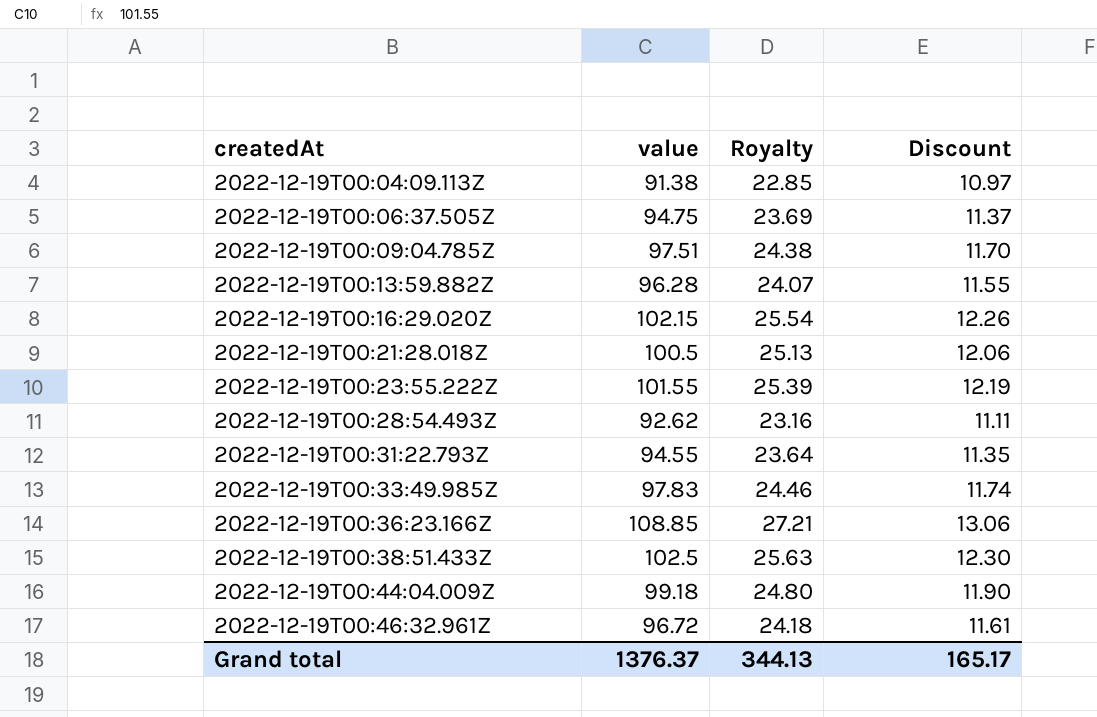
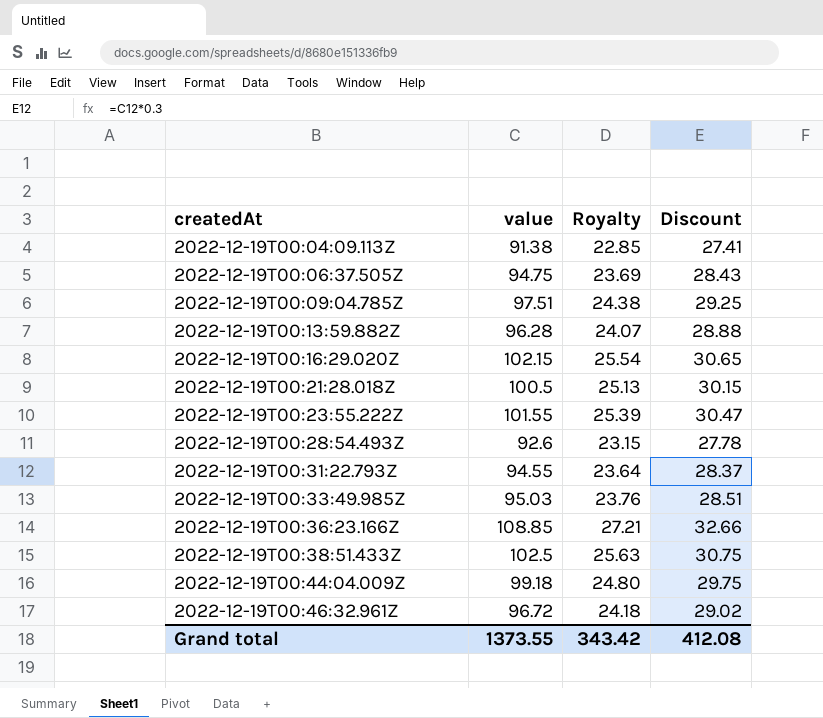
column Discount | formula: [value] * 0.12 -> [value] * 0.3
2022-12-19T00:28:54.493Z | value: 92.62 -> 92.6
2022-12-19T00:28:54.493Z | Royalty: 23.16 -> 23.15
2022-12-19T00:33:49.985Z | value: 97.83 -> 95.03
2022-12-19T00:33:49.985Z | Royalty: 24.46 -> 23.76
Grand total | value: 1376.37 -> 1373.55
Grand total | Royalty: 344.13 -> 343.42
Grand total | Discount: 165.17 -> 412.08

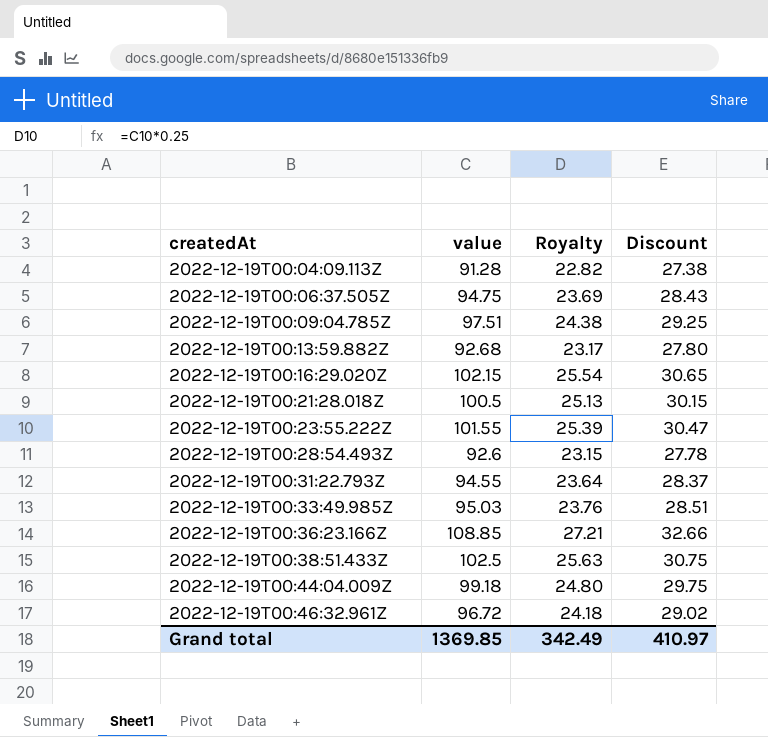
2022-12-19T00:04:09.113Z | value: 91.38 -> 91.28
2022-12-19T00:04:09.113Z | Royalty: 22.85 -> 22.82
2022-12-19T00:04:09.113Z | Discount: 27.41 -> 27.38
2022-12-19T00:13:59.882Z | value: 96.28 -> 92.68
2022-12-19T00:13:59.882Z | Royalty: 24.07 -> 23.17
2022-12-19T00:13:59.882Z | Discount: 28.88 -> 27.80
Grand total | value: 1373.55 -> 1369.85
Grand total | Royalty: 343.42 -> 342.49
Grand total | Discount: 412.08 -> 410.97

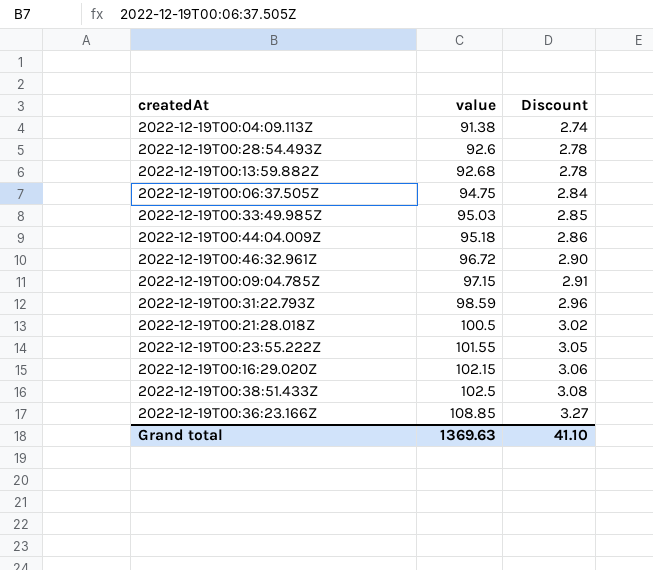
row order: createdAt ascending -> value ascending
column Royalty | formula: [value] * 0.25 -> none
column Discount | formula: [value] * 0.3 -> [value] * 0.03
2022-12-19T00:04:09.113Z | value: 91.28 -> 91.38
2022-12-19T00:44:04.009Z | value: 99.18 -> 95.18
2022-12-19T00:09:04.785Z | value: 97.51 -> 97.15
2022-12-19T00:31:22.793Z | value: 94.55 -> 98.59
Grand total | value: 1369.85 -> 1369.63
Grand total | Discount: 410.97 -> 41.10

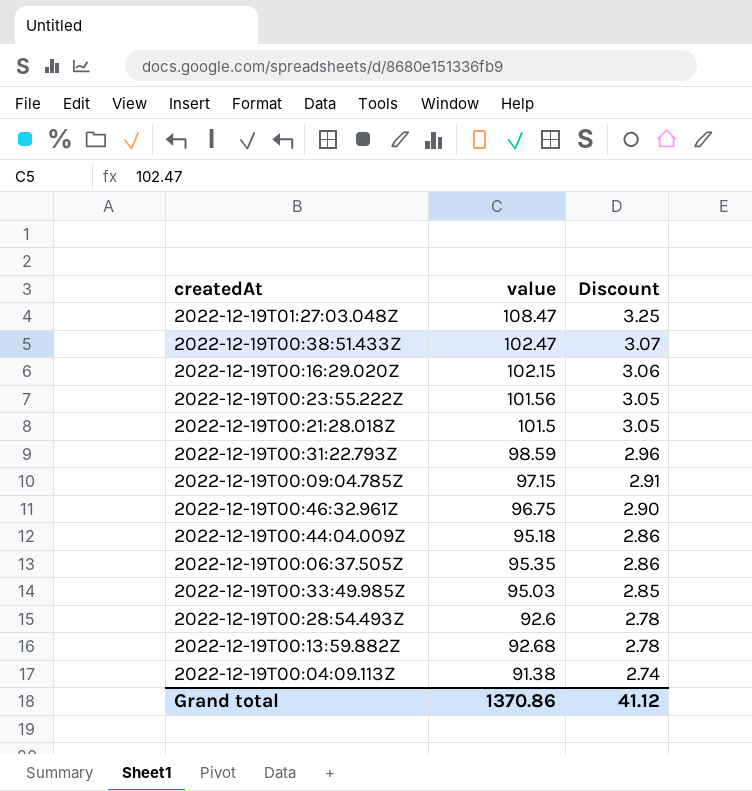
row order: value ascending -> Discount descending
row 2022-12-19T00:36:23.166Z: 108.85 | 3.27 -> none
row 2022-12-19T01:27:03.048Z: none -> 108.47 | 3.25
2022-12-19T00:38:51.433Z | value: 102.5 -> 102.47
2022-12-19T00:38:51.433Z | Discount: 3.08 -> 3.07
2022-12-19T00:23:55.222Z | value: 101.55 -> 101.56
2022-12-19T00:21:28.018Z | value: 100.5 -> 101.5
2022-12-19T00:21:28.018Z | Discount: 3.02 -> 3.05
2022-12-19T00:46:32.961Z | value: 96.72 -> 96.75
2022-12-19T00:06:37.505Z | value: 94.75 -> 95.35
2022-12-19T00:06:37.505Z | Discount: 2.84 -> 2.86
Grand total | value: 1369.63 -> 1370.86
Grand total | Discount: 41.10 -> 41.12

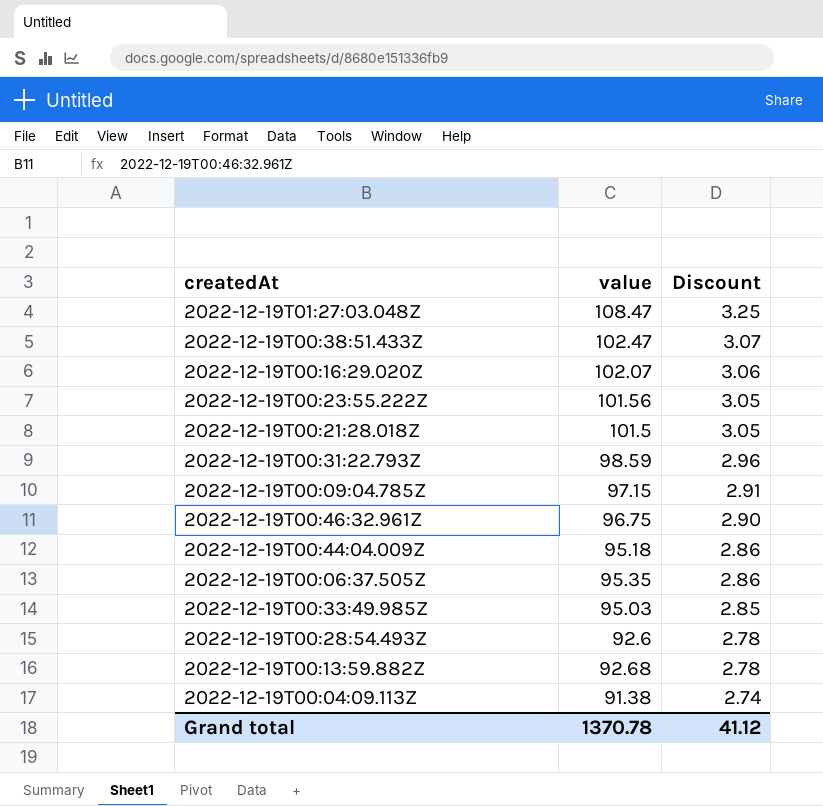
2022-12-19T00:16:29.020Z | value: 102.15 -> 102.07
Grand total | value: 1370.86 -> 1370.78

